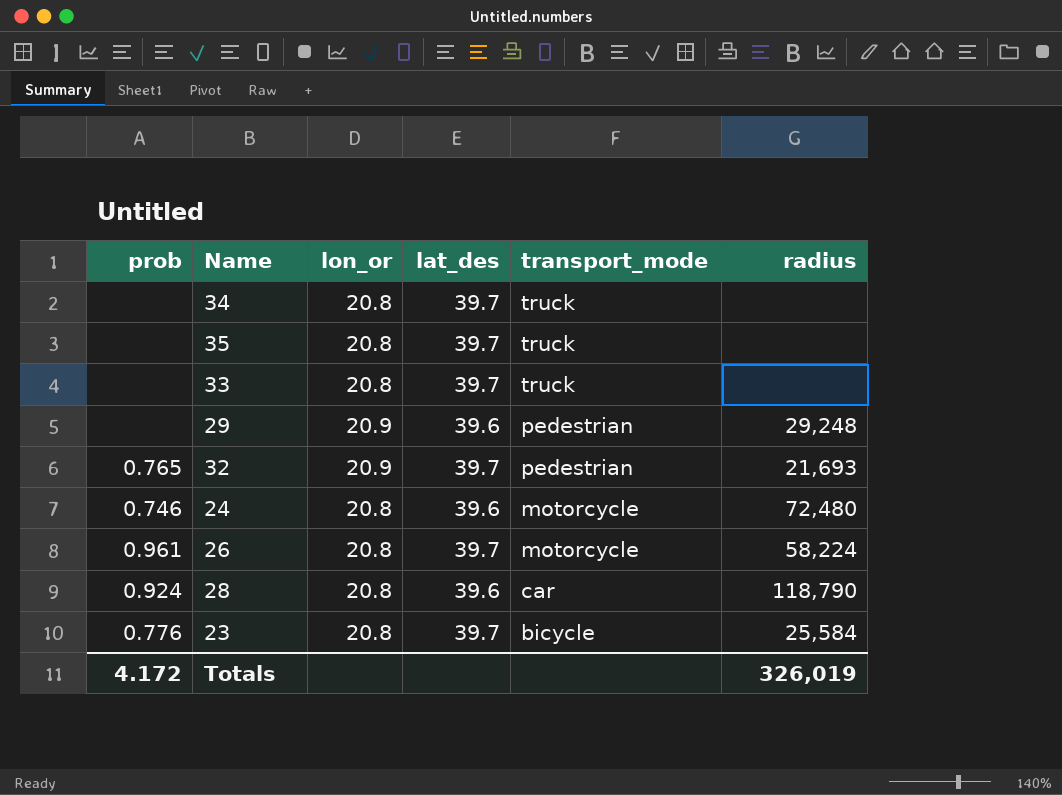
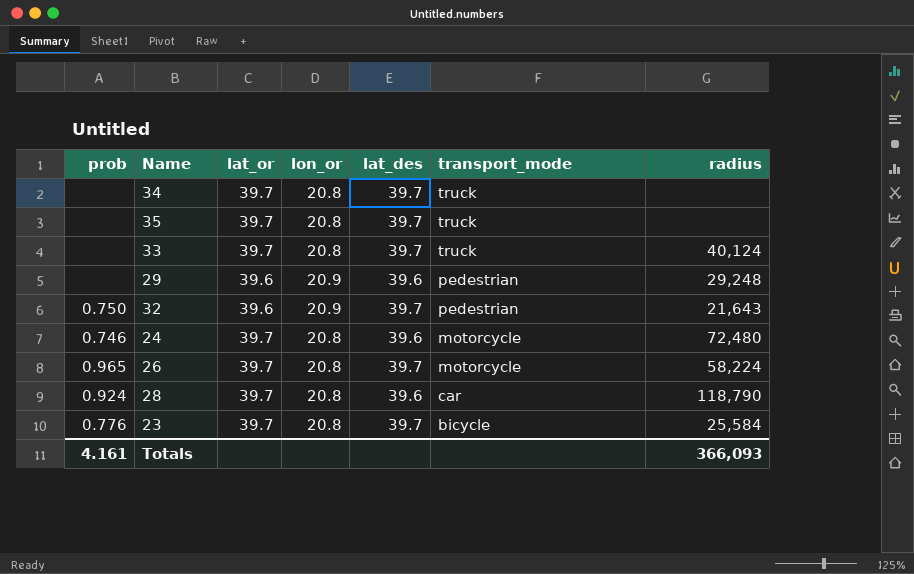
column lat_or | position: none -> 3
33 | radius: none -> 40,124
32 | prob: 0.765 -> 0.750
32 | radius: 21,693 -> 21,643
26 | prob: 0.961 -> 0.965
Totals | prob: 4.172 -> 4.161
Totals | radius: 326,019 -> 366,093

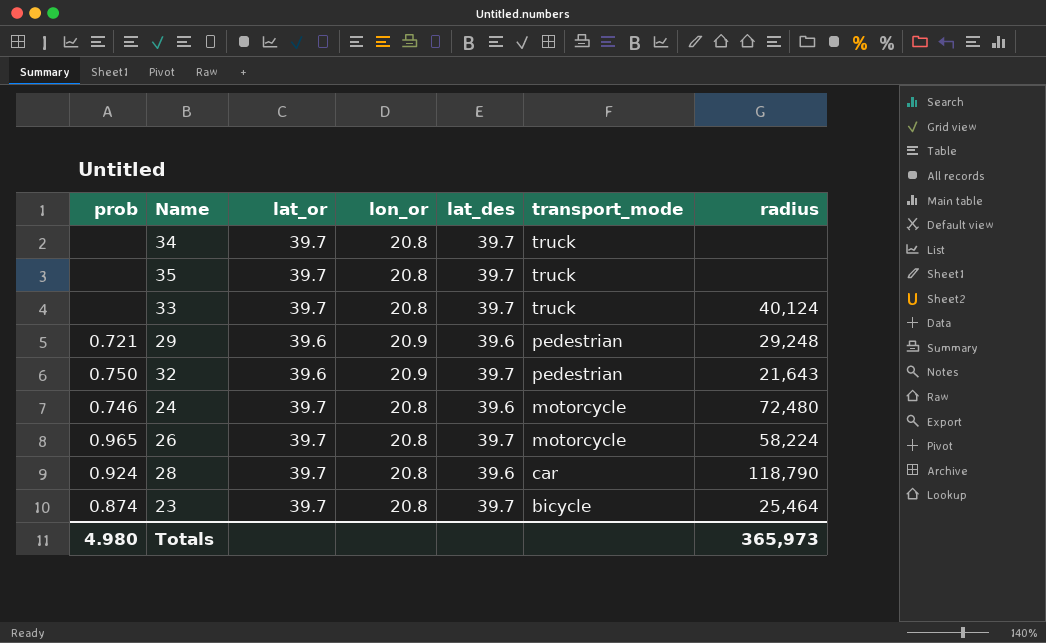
29 | prob: none -> 0.721
23 | prob: 0.776 -> 0.874
23 | radius: 25,584 -> 25,464
Totals | prob: 4.161 -> 4.980
Totals | radius: 366,093 -> 365,973

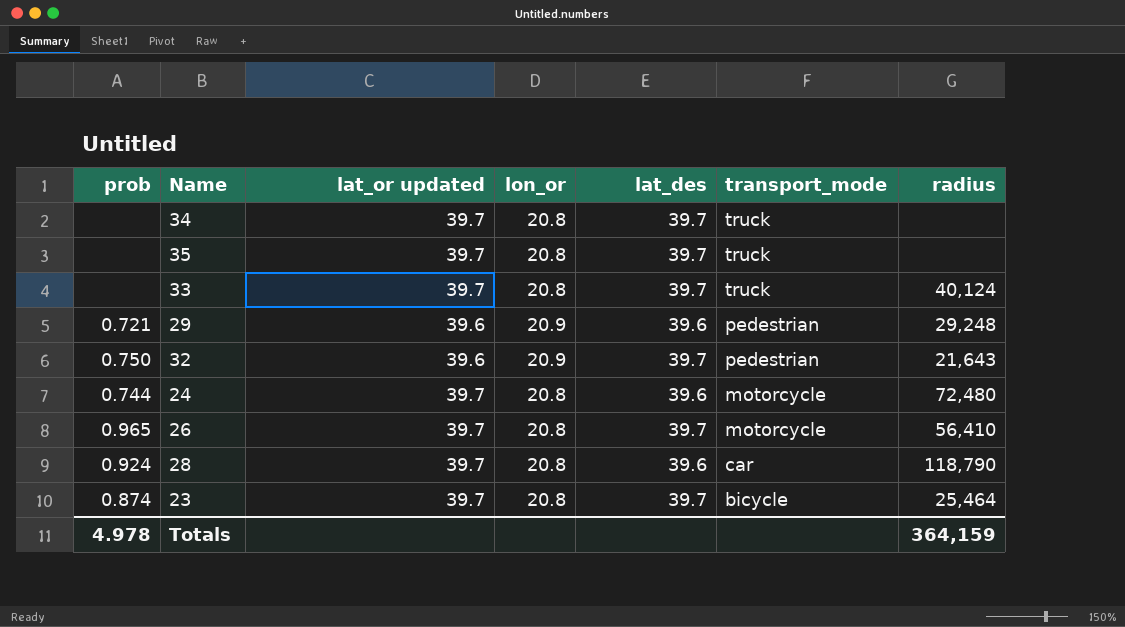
column name: lat_or -> lat_or updated
24 | prob: 0.746 -> 0.744
26 | radius: 58,224 -> 56,410
Totals | prob: 4.980 -> 4.978
Totals | radius: 365,973 -> 364,159

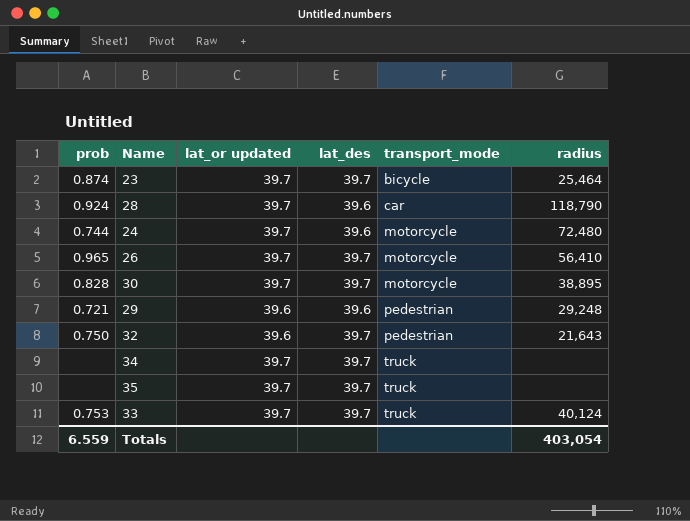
row order: transport_mode descending -> transport_mode ascending
column lon_or | position: 4 -> none
row 30: none -> 0.828 | 39.7 | 39.7 | motorcycle | 38,895
33 | prob: none -> 0.753
Totals | prob: 4.978 -> 6.559
Totals | radius: 364,159 -> 403,054

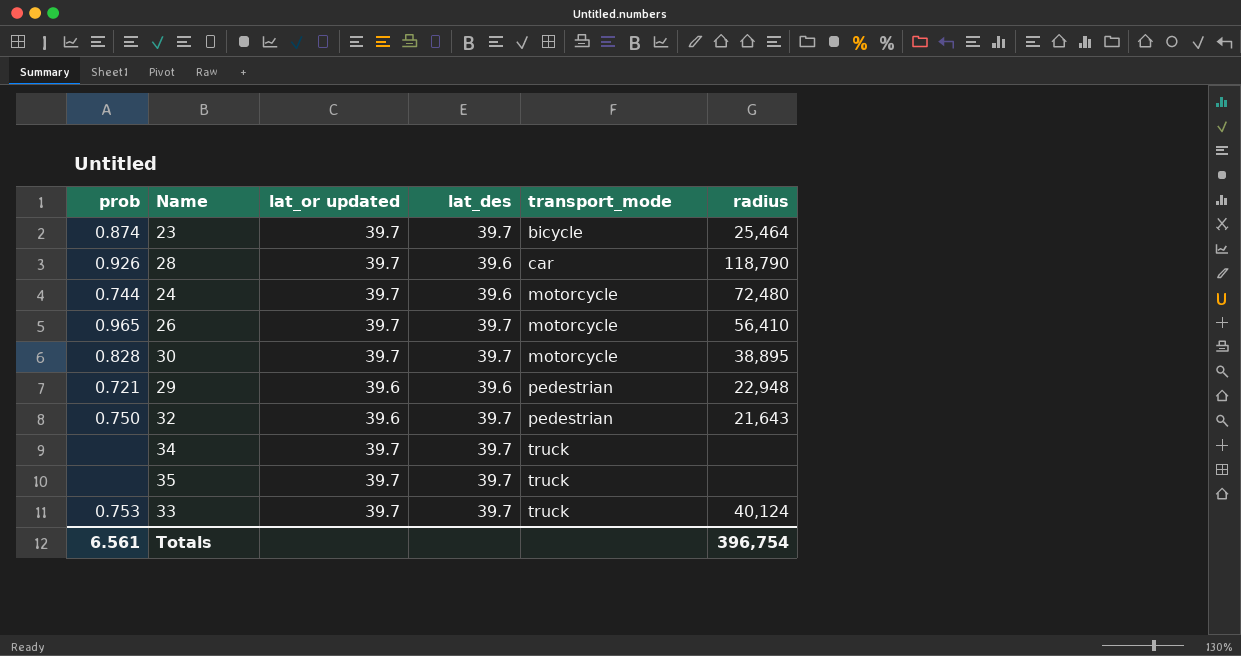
28 | prob: 0.924 -> 0.926
29 | radius: 29,248 -> 22,948
Totals | prob: 6.559 -> 6.561
Totals | radius: 403,054 -> 396,754

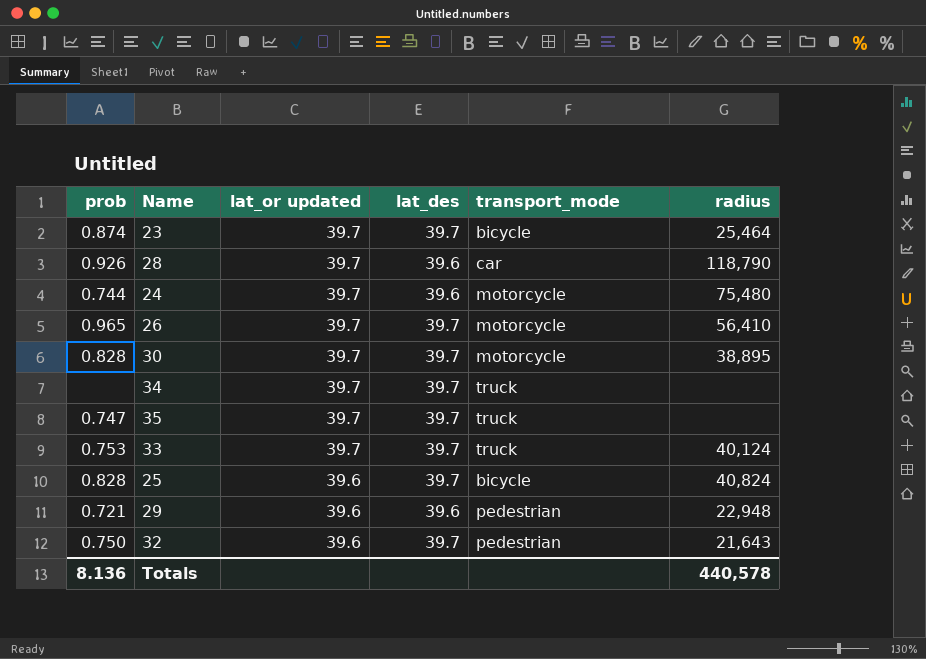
row order: transport_mode ascending -> lat_or updated descending
24 | radius: 72,480 -> 75,480
35 | prob: none -> 0.747
row 25: none -> 0.828 | 39.6 | 39.7 | bicycle | 40,824
Totals | prob: 6.561 -> 8.136
Totals | radius: 396,754 -> 440,578

